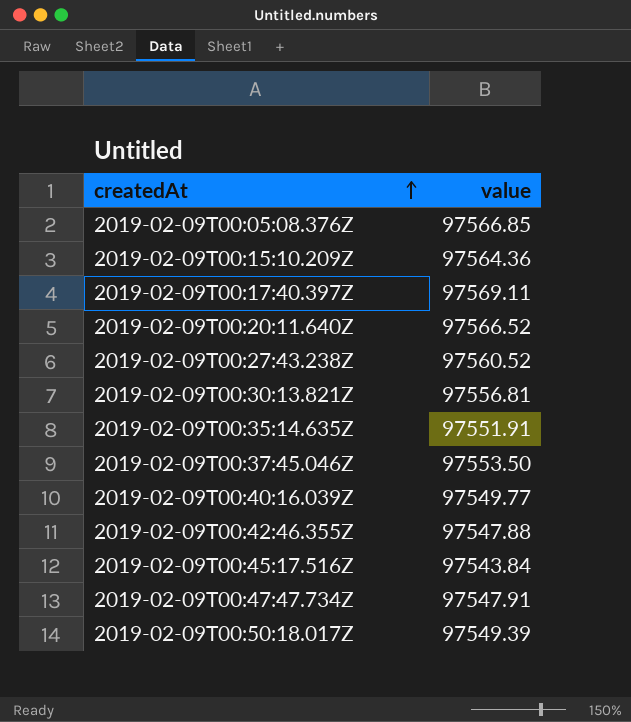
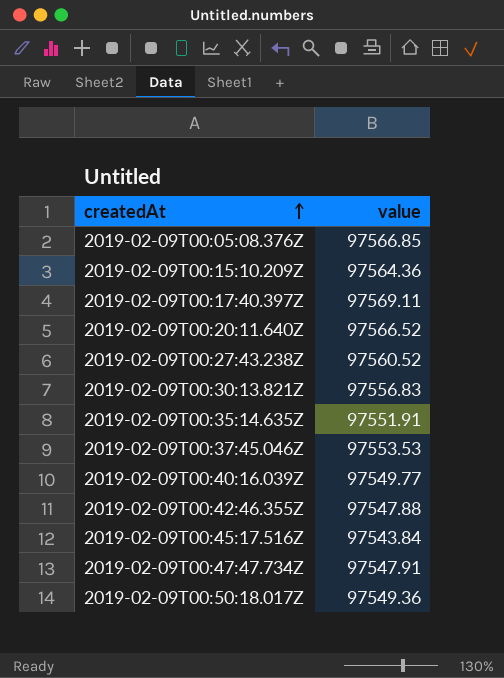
2019-02-09T00:30:13.821Z | value: 97556.81 -> 97556.83
2019-02-09T00:37:45.046Z | value: 97553.50 -> 97553.53
2019-02-09T00:50:18.017Z | value: 97549.39 -> 97549.36

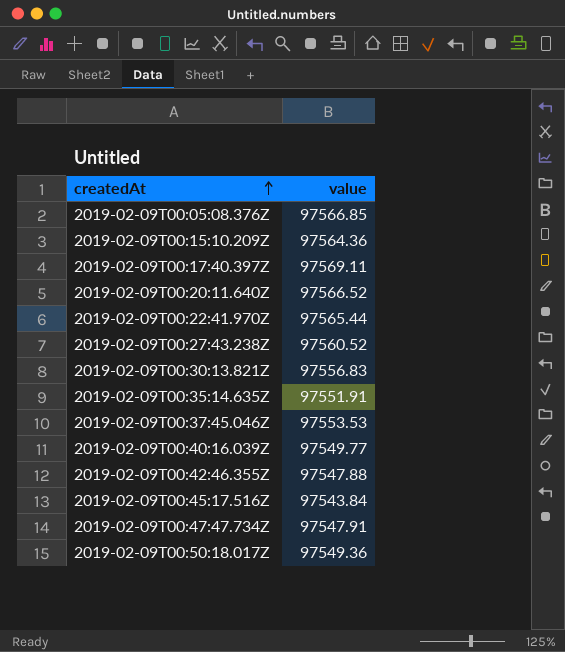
row 2019-02-09T00:22:41.970Z: none -> 97565.44

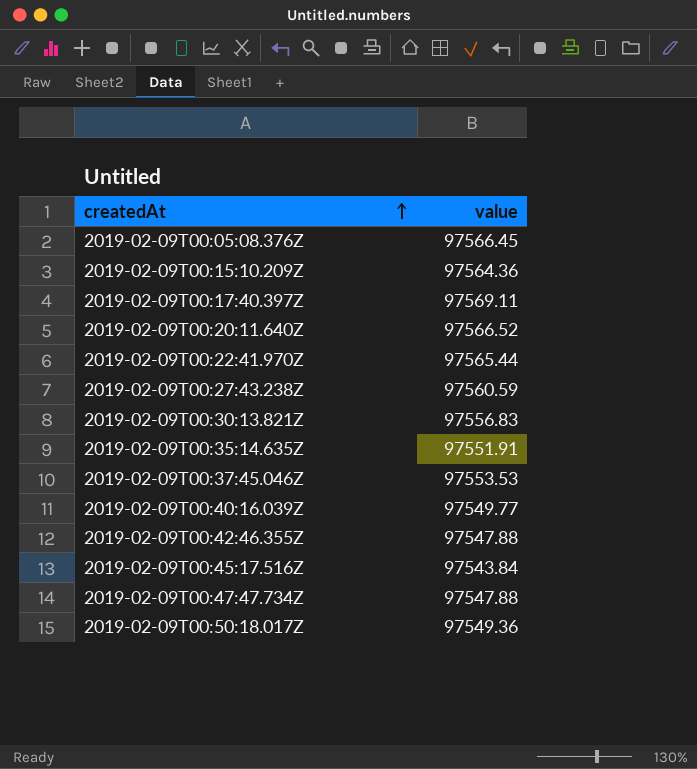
2019-02-09T00:05:08.376Z | value: 97566.85 -> 97566.45
2019-02-09T00:27:43.238Z | value: 97560.52 -> 97560.59
2019-02-09T00:47:47.734Z | value: 97547.91 -> 97547.88

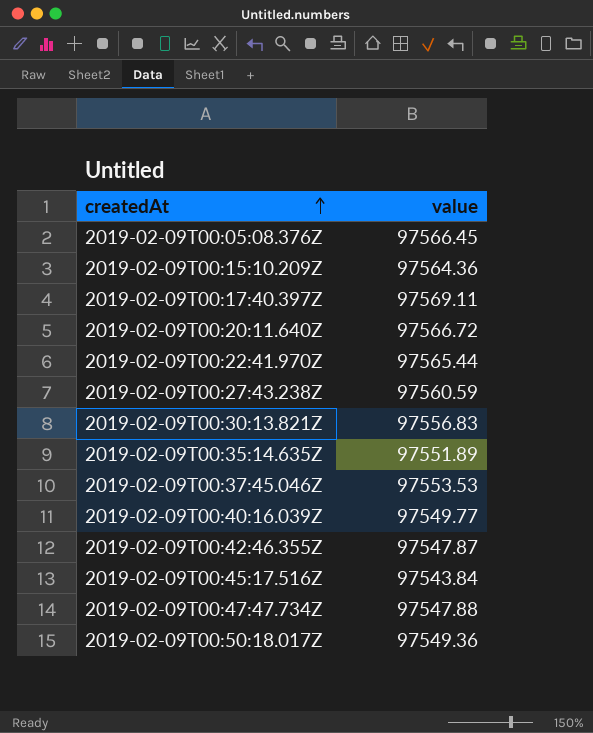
2019-02-09T00:20:11.640Z | value: 97566.52 -> 97566.72
2019-02-09T00:35:14.635Z | value: 97551.91 -> 97551.89
2019-02-09T00:42:46.355Z | value: 97547.88 -> 97547.87

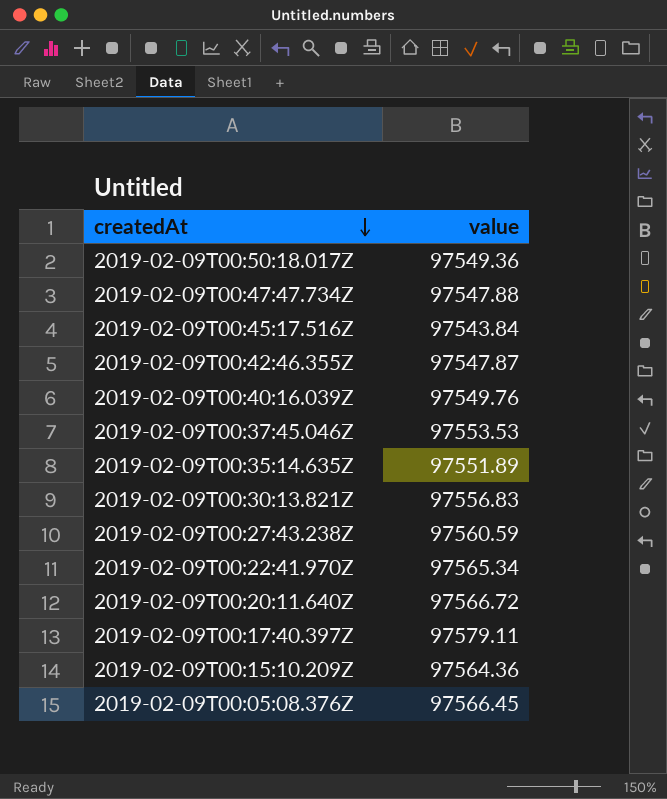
row order: createdAt ascending -> createdAt descending
2019-02-09T00:40:16.039Z | value: 97549.77 -> 97549.76
2019-02-09T00:22:41.970Z | value: 97565.44 -> 97565.34
2019-02-09T00:17:40.397Z | value: 97569.11 -> 97579.11

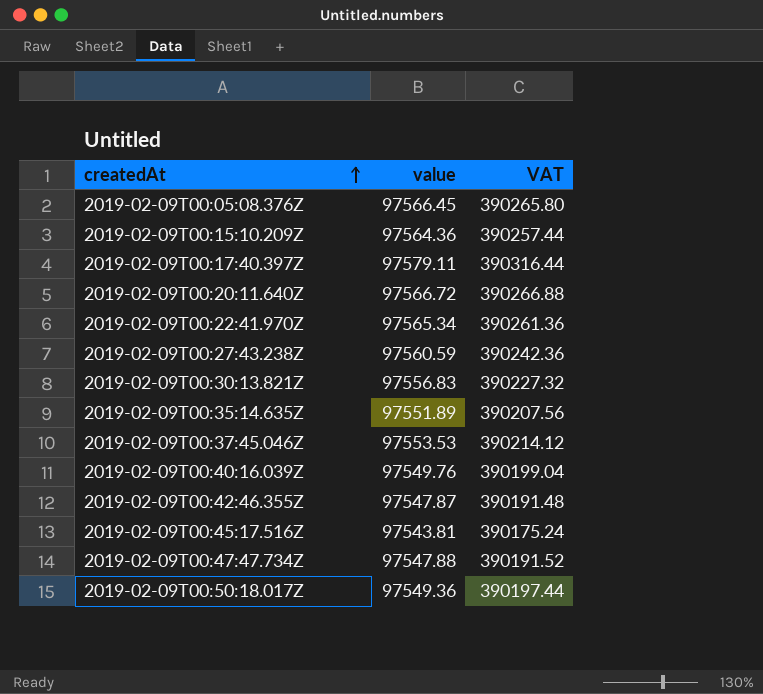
row order: createdAt descending -> createdAt ascending
column VAT | formula: none -> [value] * 4
2019-02-09T00:45:17.516Z | value: 97543.84 -> 97543.81

